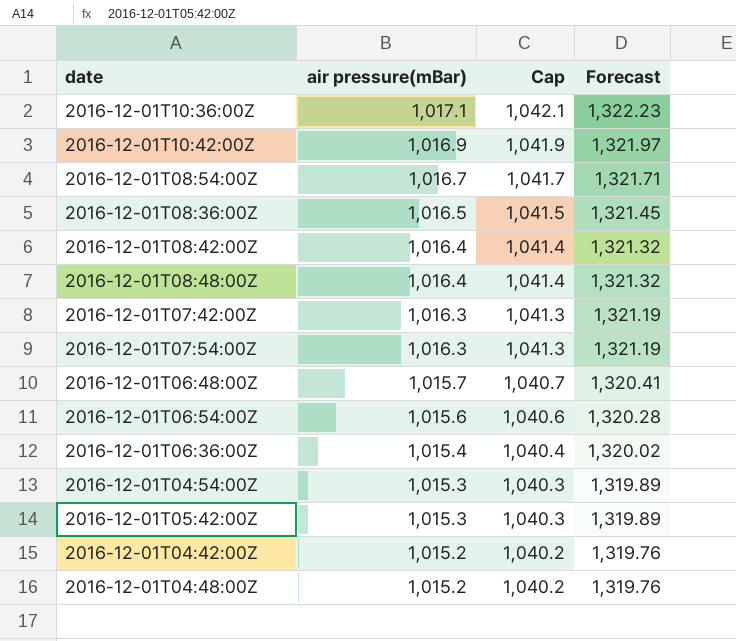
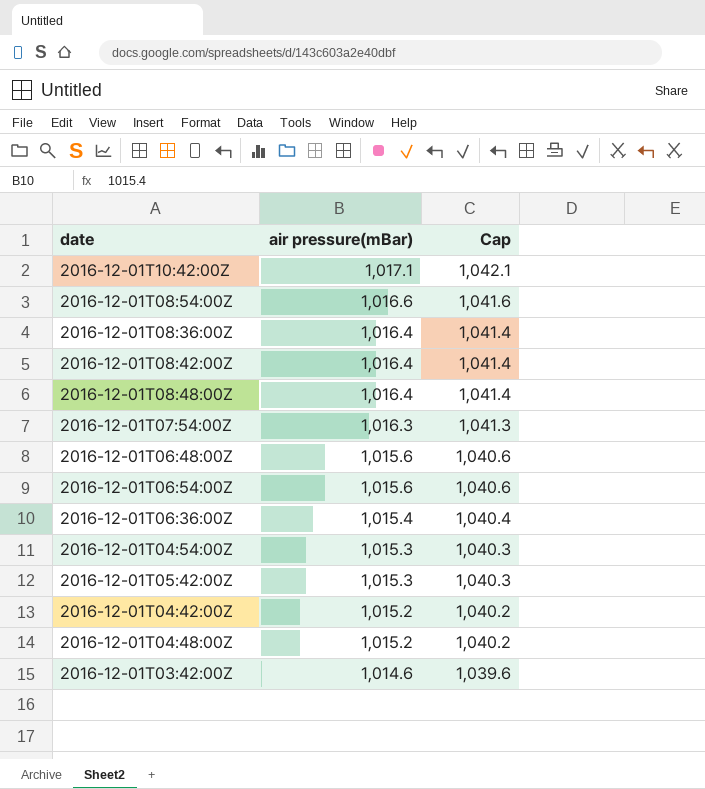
column Forecast | formula: [air pressure(mBar)] * 1.3 -> none
row 2016-12-01T10:36:00Z: 1,017.1 | 1,042.1 | 1,322.23 -> none
row 2016-12-01T07:42:00Z: 1,016.3 | 1,041.3 | 1,321.19 -> none
2016-12-01T10:42:00Z | air pressure(mBar): 1,016.9 -> 1,017.1
2016-12-01T10:42:00Z | Cap: 1,041.9 -> 1,042.1
2016-12-01T08:54:00Z | air pressure(mBar): 1,016.7 -> 1,016.6
2016-12-01T08:54:00Z | Cap: 1,041.7 -> 1,041.6
2016-12-01T08:36:00Z | air pressure(mBar): 1,016.5 -> 1,016.4
2016-12-01T08:36:00Z | Cap: 1,041.5 -> 1,041.4
2016-12-01T06:48:00Z | air pressure(mBar): 1,015.7 -> 1,015.6
2016-12-01T06:48:00Z | Cap: 1,040.7 -> 1,040.6
row 2016-12-01T03:42:00Z: none -> 1,014.6 | 1,039.6

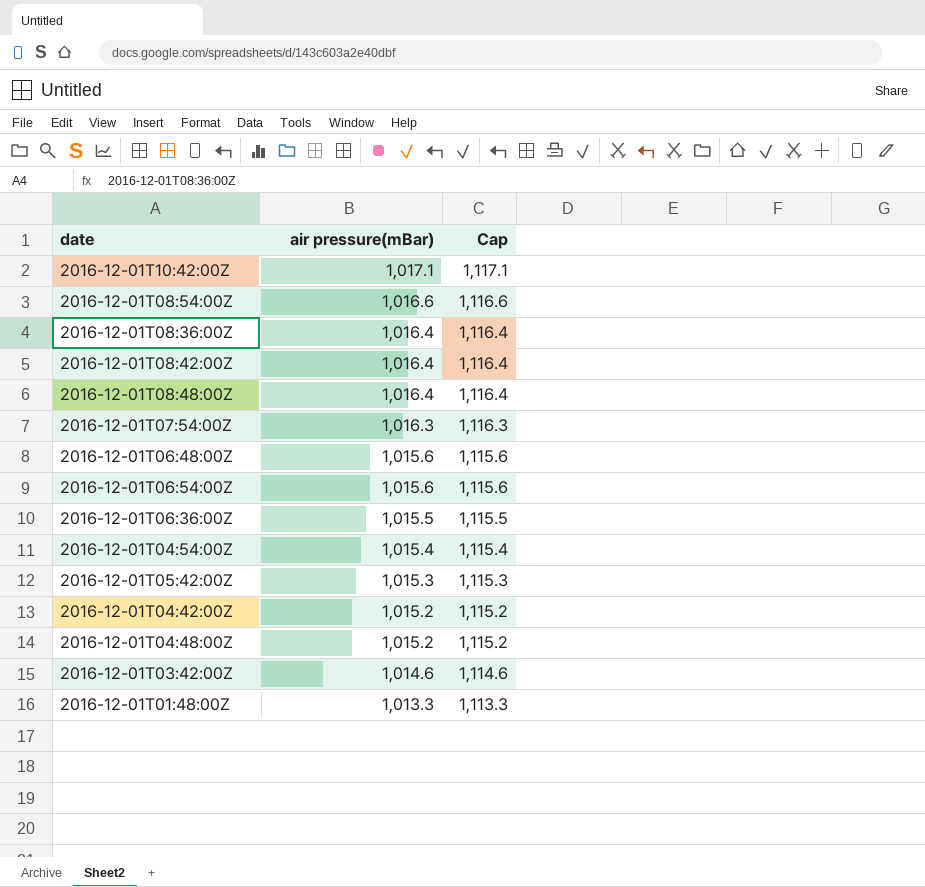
column Cap | formula: [air pressure(mBar)] + 25 -> [air pressure(mBar)] + 100
2016-12-01T06:36:00Z | air pressure(mBar): 1,015.4 -> 1,015.5
2016-12-01T04:54:00Z | air pressure(mBar): 1,015.3 -> 1,015.4
row 2016-12-01T01:48:00Z: none -> 1,013.3 | 1,113.3

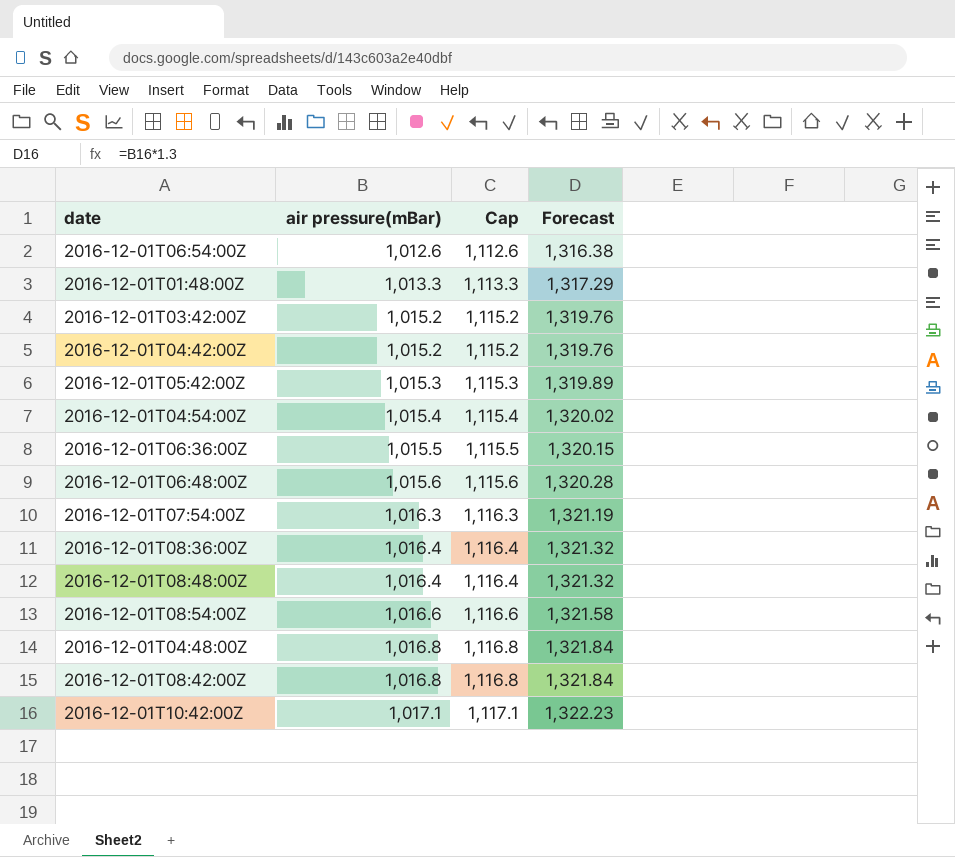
row order: air pressure(mBar) descending -> air pressure(mBar) ascending
column Forecast | formula: none -> [air pressure(mBar)] * 1.3
2016-12-01T06:54:00Z | air pressure(mBar): 1,015.6 -> 1,012.6
2016-12-01T06:54:00Z | Cap: 1,115.6 -> 1,112.6
2016-12-01T03:42:00Z | air pressure(mBar): 1,014.6 -> 1,015.2
2016-12-01T03:42:00Z | Cap: 1,114.6 -> 1,115.2
2016-12-01T04:48:00Z | air pressure(mBar): 1,015.2 -> 1,016.8
2016-12-01T04:48:00Z | Cap: 1,115.2 -> 1,116.8
2016-12-01T08:42:00Z | air pressure(mBar): 1,016.4 -> 1,016.8
2016-12-01T08:42:00Z | Cap: 1,116.4 -> 1,116.8

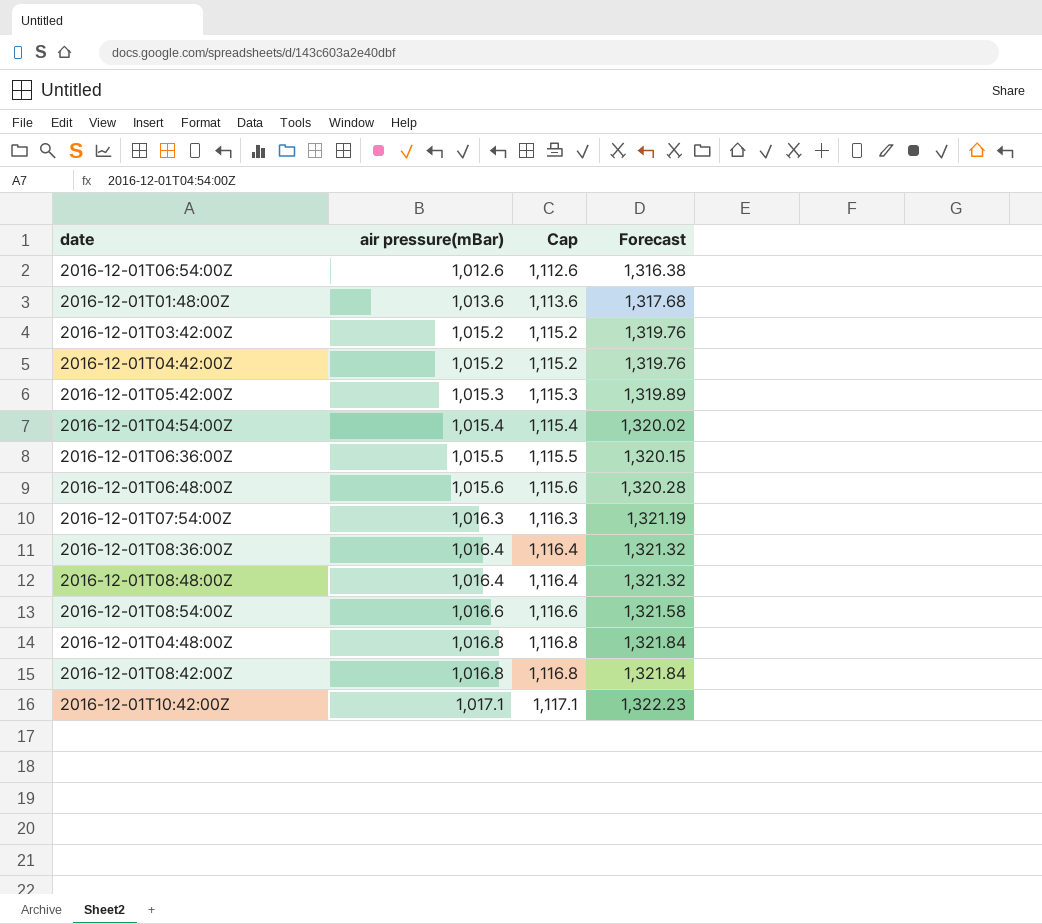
2016-12-01T01:48:00Z | air pressure(mBar): 1,013.3 -> 1,013.6
2016-12-01T01:48:00Z | Cap: 1,113.3 -> 1,113.6
2016-12-01T01:48:00Z | Forecast: 1,317.29 -> 1,317.68

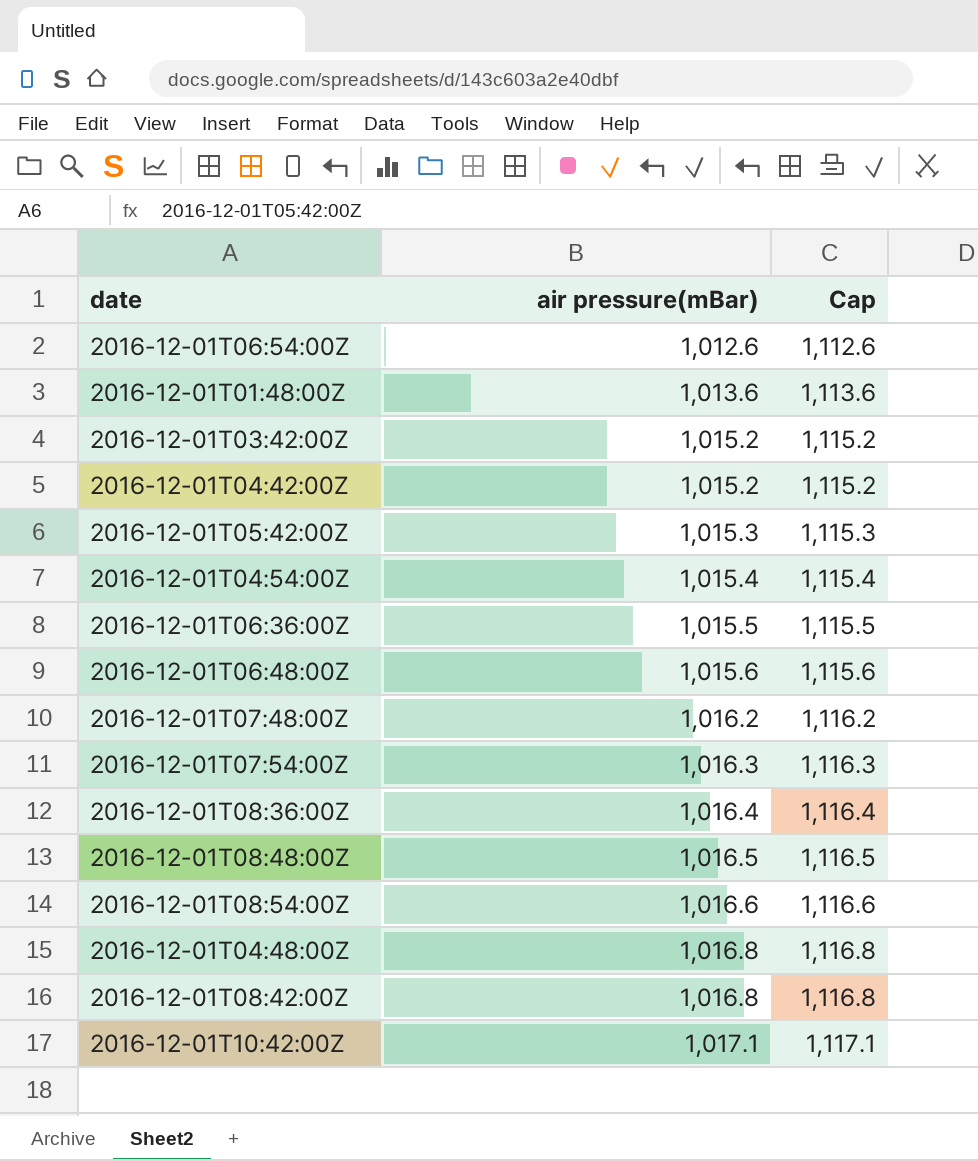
column Forecast | formula: [air pressure(mBar)] * 1.3 -> none
row 2016-12-01T07:48:00Z: none -> 1,016.2 | 1,116.2
2016-12-01T08:48:00Z | air pressure(mBar): 1,016.4 -> 1,016.5
2016-12-01T08:48:00Z | Cap: 1,116.4 -> 1,116.5

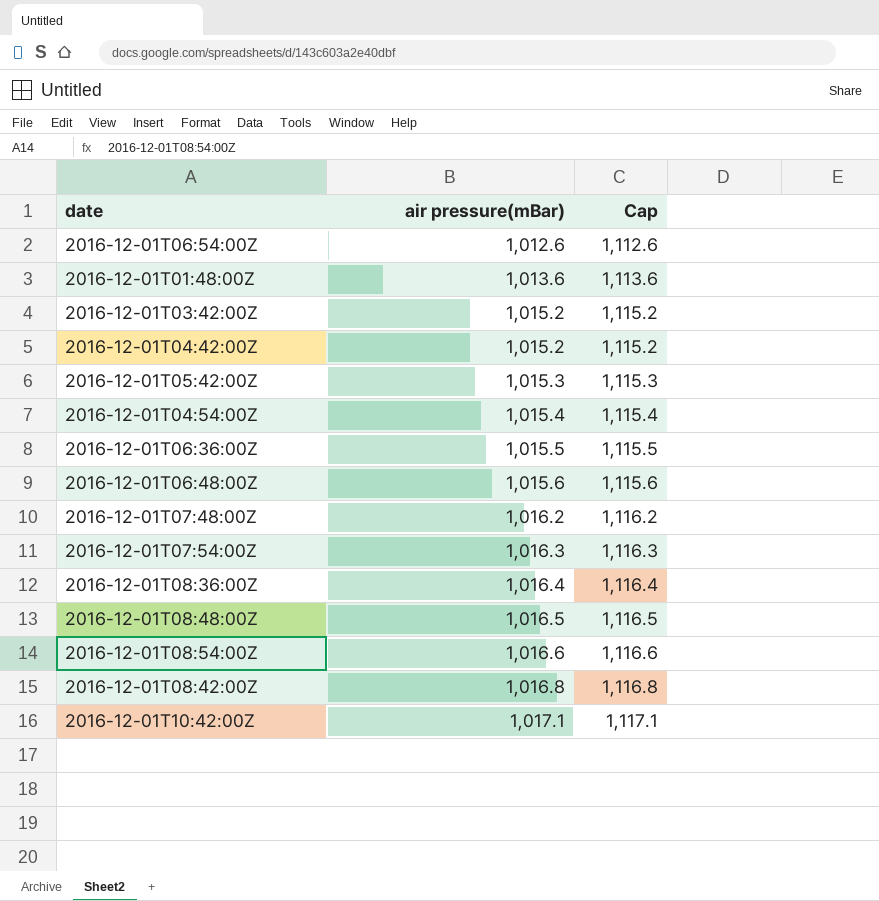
row 2016-12-01T04:48:00Z: 1,016.8 | 1,116.8 -> none

